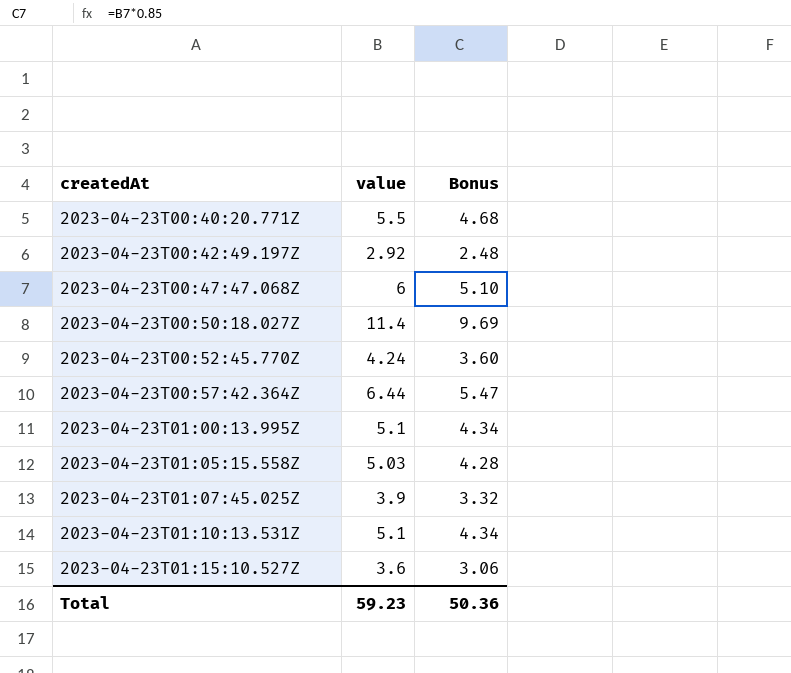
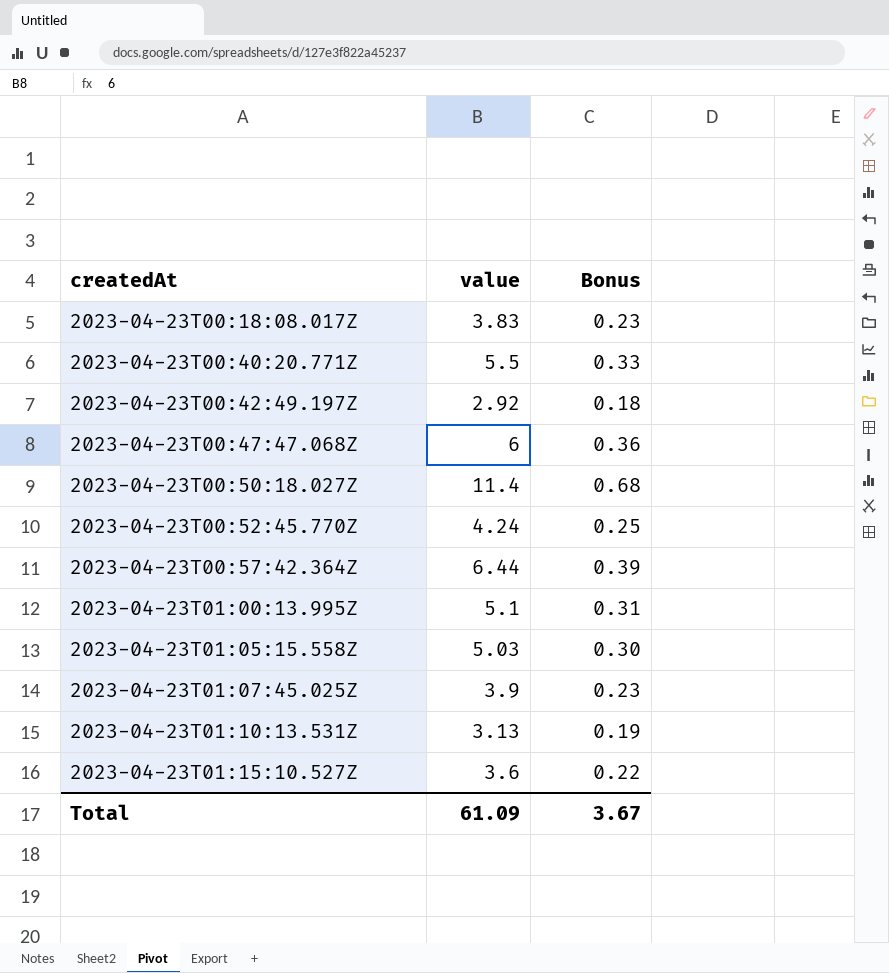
column Bonus | formula: [value] * 0.85 -> [value] * 0.06
row 2023-04-23T00:18:08.017Z: none -> 3.83 | 0.23
2023-04-23T01:10:13.531Z | value: 5.1 -> 3.13
Total | value: 59.23 -> 61.09
Total | Bonus: 50.36 -> 3.67

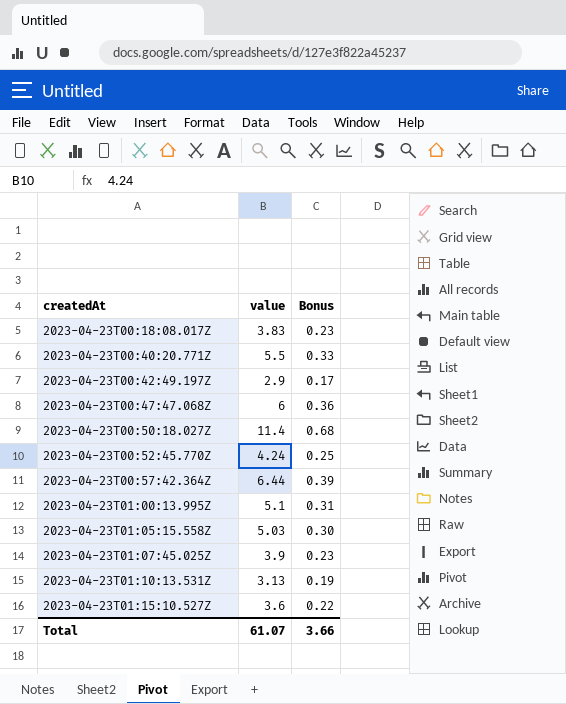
2023-04-23T00:42:49.197Z | value: 2.92 -> 2.9
2023-04-23T00:42:49.197Z | Bonus: 0.18 -> 0.17
Total | value: 61.09 -> 61.07
Total | Bonus: 3.67 -> 3.66

